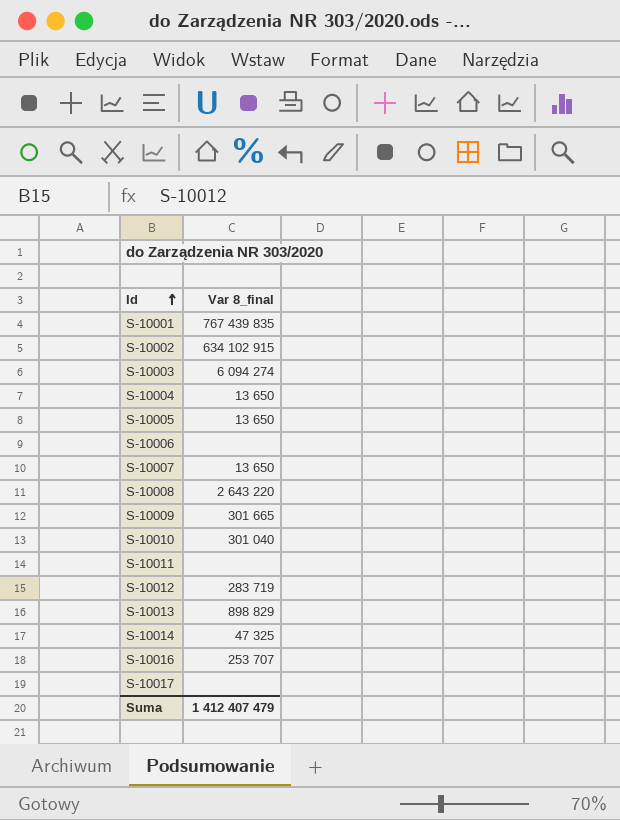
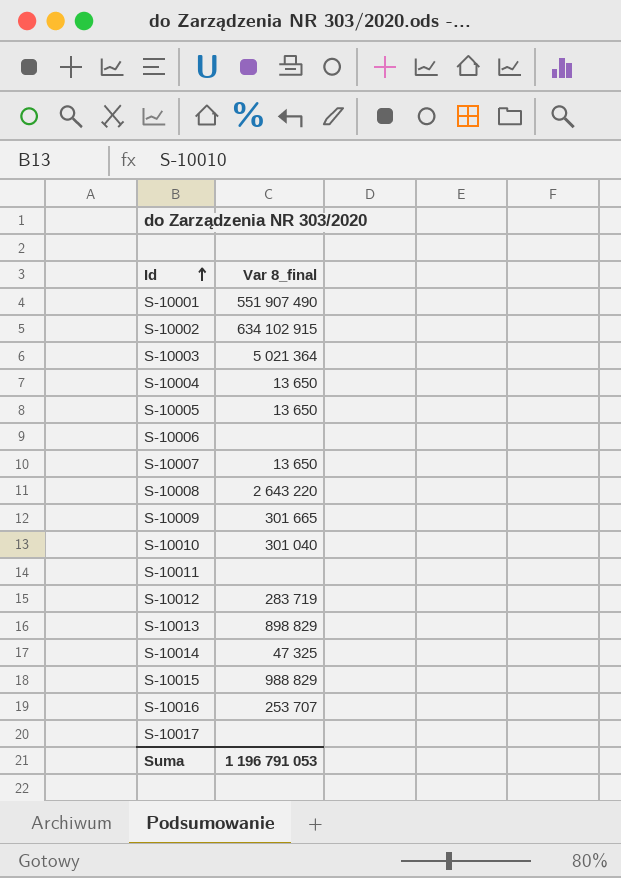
S-10001 | Var 8_final: 767 439 835 -> 551 907 490
S-10003 | Var 8_final: 6 094 274 -> 5 021 364
row S-10015: none -> 988 829
Suma | Var 8_final: 1 412 407 479 -> 1 196 791 053

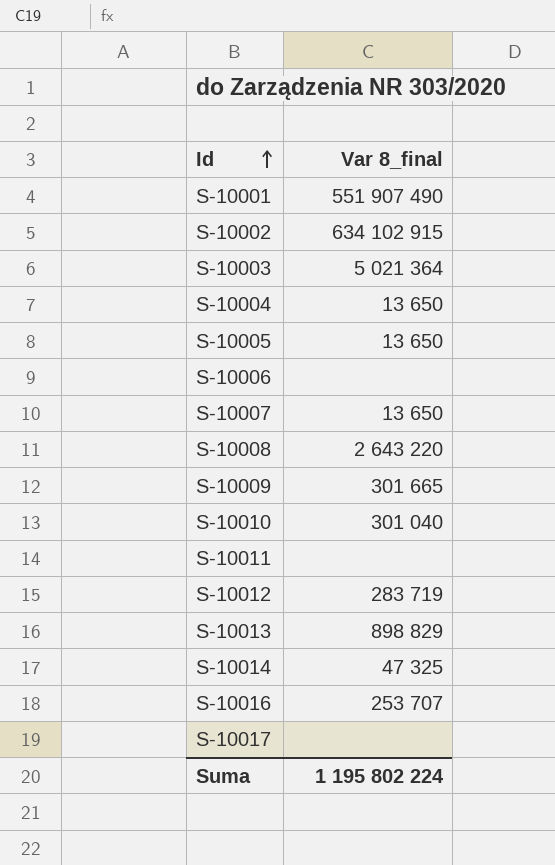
row S-10015: 988 829 -> none
Suma | Var 8_final: 1 196 791 053 -> 1 195 802 224

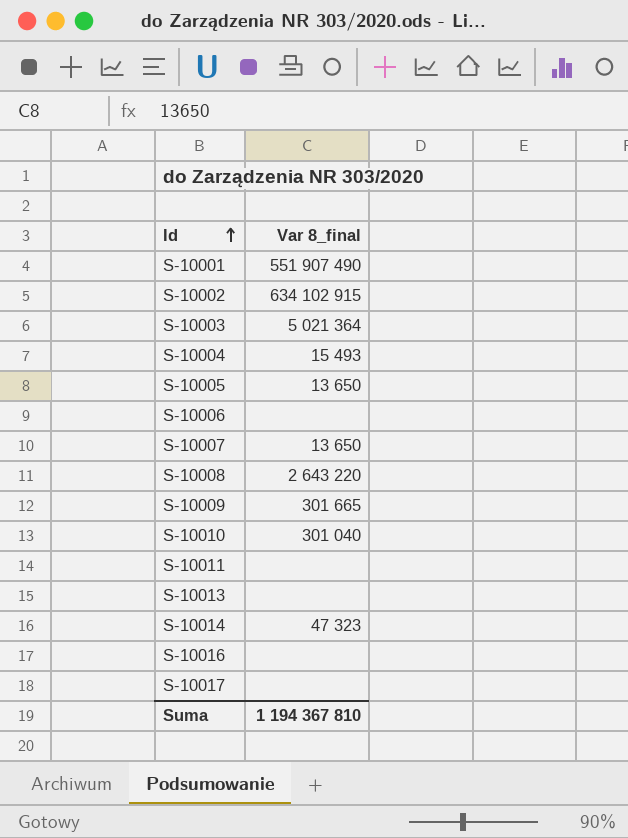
row S-10012: 283 719 -> none
S-10004 | Var 8_final: 13 650 -> 15 493
S-10013 | Var 8_final: 898 829 -> none
S-10014 | Var 8_final: 47 325 -> 47 323
S-10016 | Var 8_final: 253 707 -> none
Suma | Var 8_final: 1 195 802 224 -> 1 194 367 810

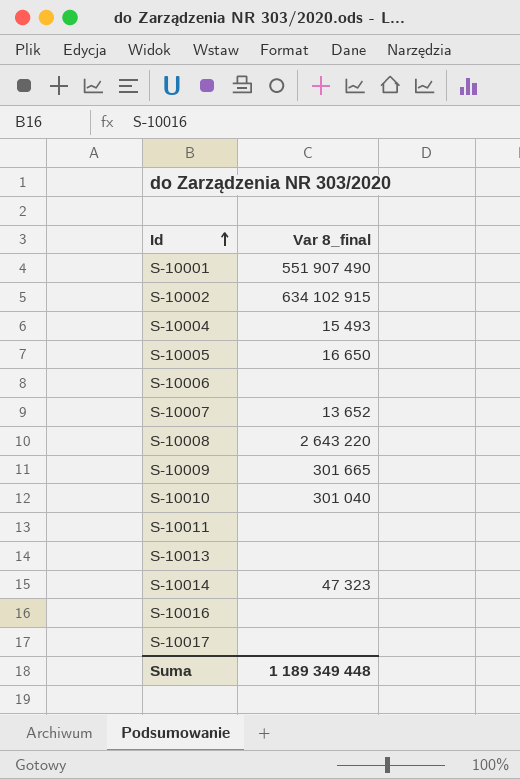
row S-10003: 5 021 364 -> none
S-10005 | Var 8_final: 13 650 -> 16 650
S-10007 | Var 8_final: 13 650 -> 13 652
Suma | Var 8_final: 1 194 367 810 -> 1 189 349 448

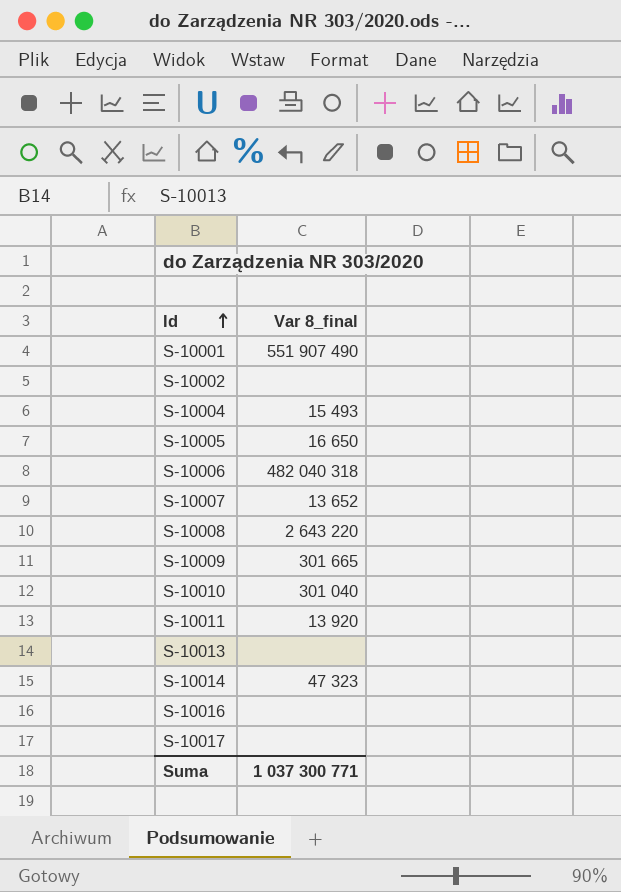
S-10002 | Var 8_final: 634 102 915 -> none
S-10006 | Var 8_final: none -> 482 040 318
S-10011 | Var 8_final: none -> 13 920
Suma | Var 8_final: 1 189 349 448 -> 1 037 300 771

